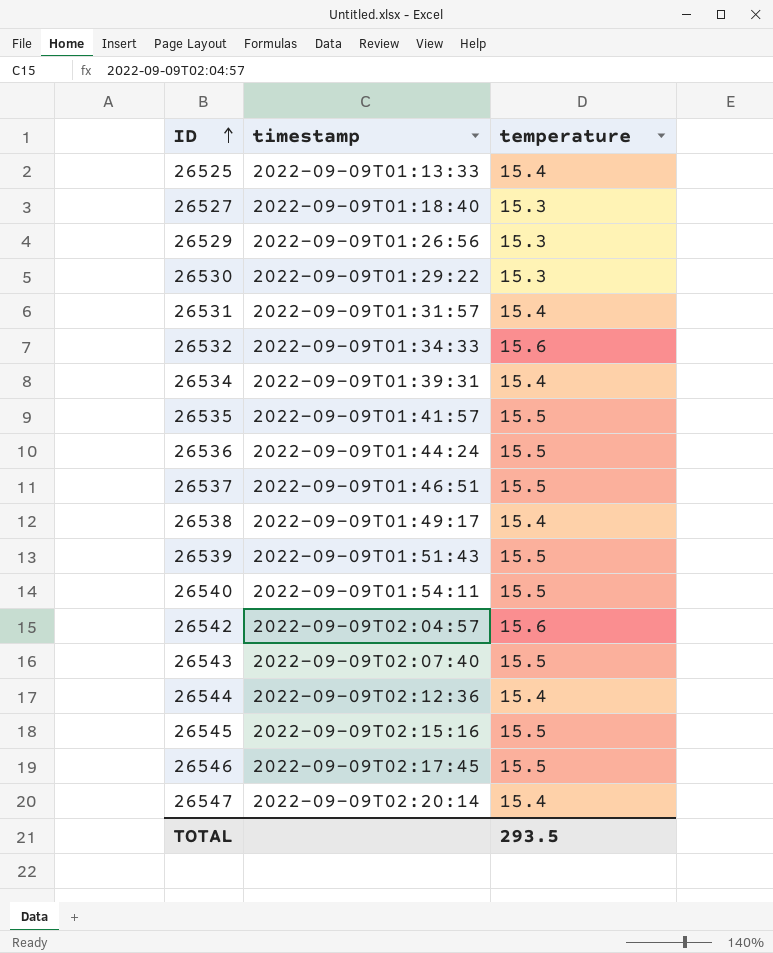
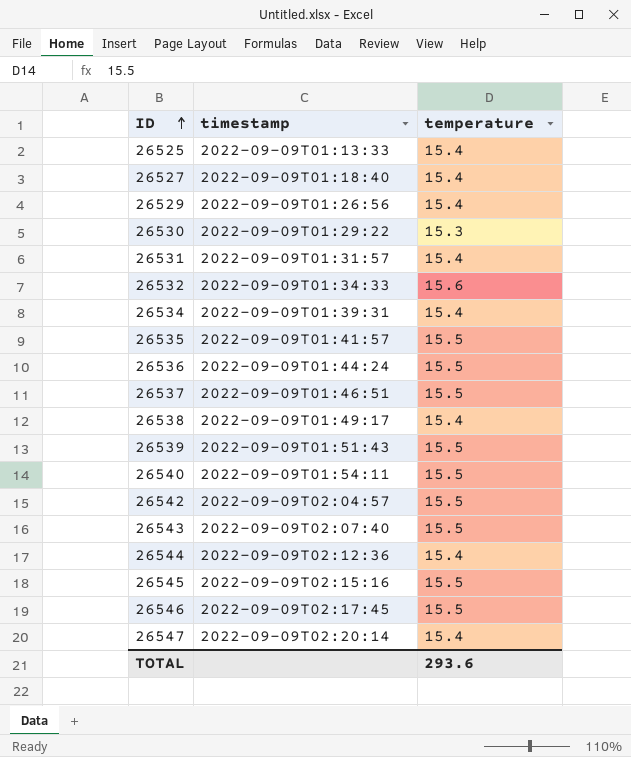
26527 | temperature: 15.3 -> 15.4
26529 | temperature: 15.3 -> 15.4
26542 | temperature: 15.6 -> 15.5
TOTAL | temperature: 293.5 -> 293.6

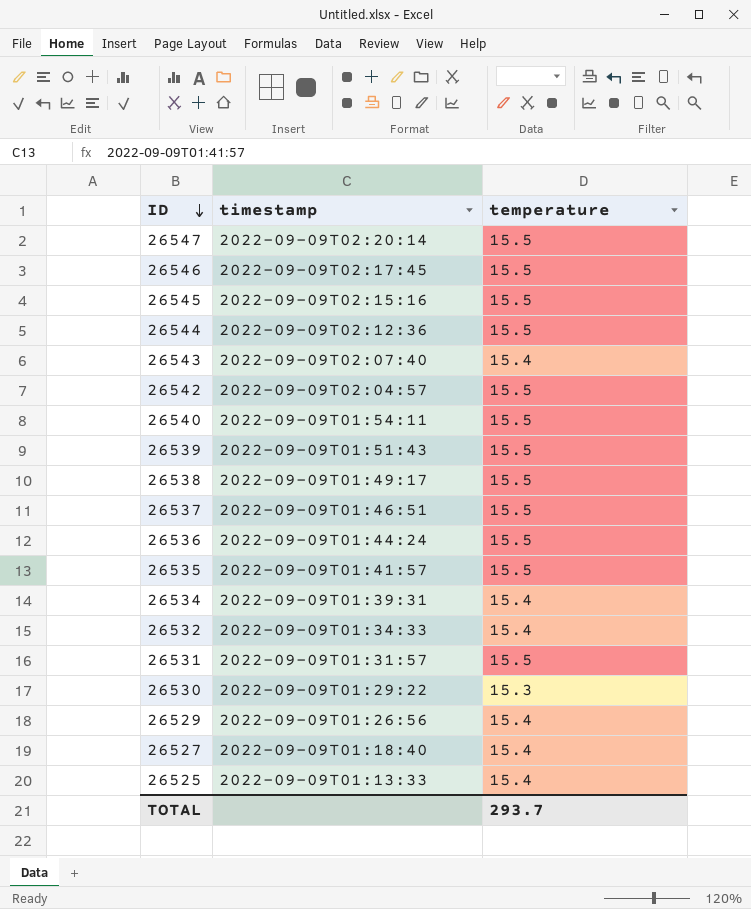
row order: ID ascending -> ID descending
26547 | temperature: 15.4 -> 15.5
26544 | temperature: 15.4 -> 15.5
26543 | temperature: 15.5 -> 15.4
26538 | temperature: 15.4 -> 15.5
26532 | temperature: 15.6 -> 15.4
26531 | temperature: 15.4 -> 15.5
TOTAL | temperature: 293.6 -> 293.7

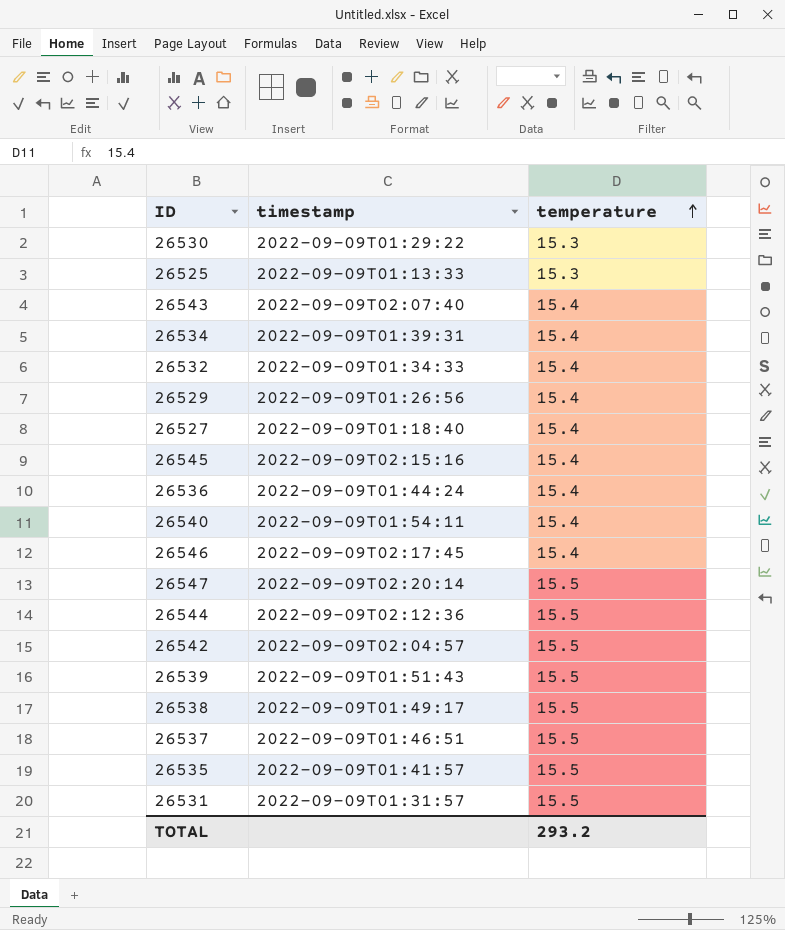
row order: ID descending -> temperature ascending
26525 | temperature: 15.4 -> 15.3
26545 | temperature: 15.5 -> 15.4
26536 | temperature: 15.5 -> 15.4
26540 | temperature: 15.5 -> 15.4
26546 | temperature: 15.5 -> 15.4
TOTAL | temperature: 293.7 -> 293.2

